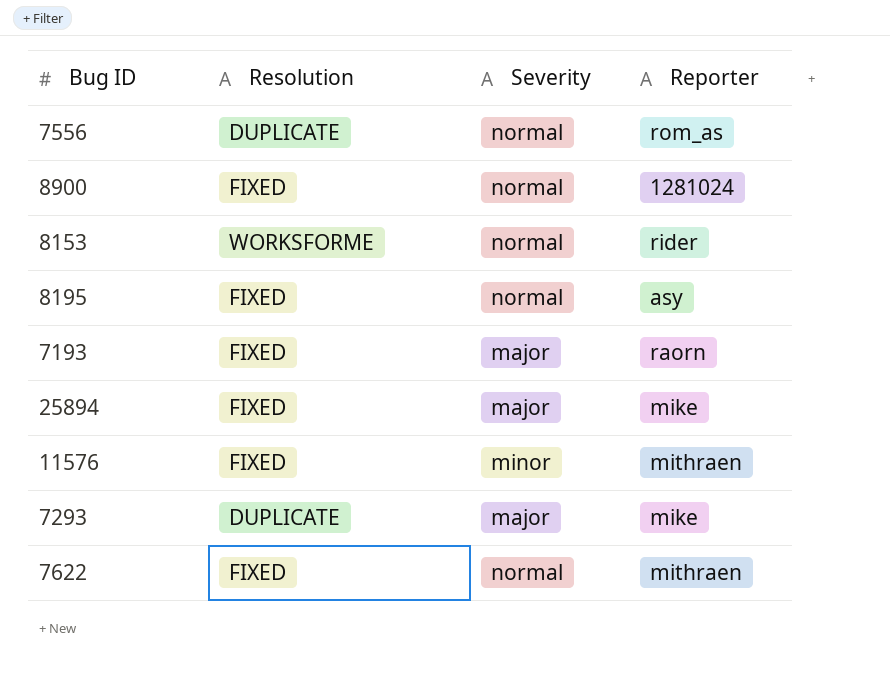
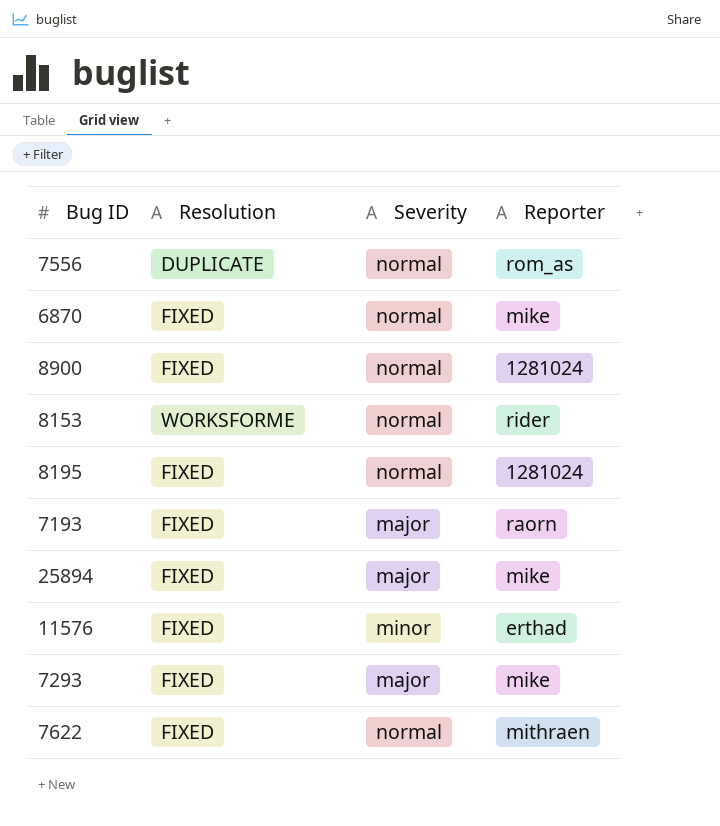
row 6870: none -> FIXED | normal | mike
8195 | Reporter: asy -> 1281024
11576 | Reporter: mithraen -> erthad
7293 | Resolution: DUPLICATE -> FIXED

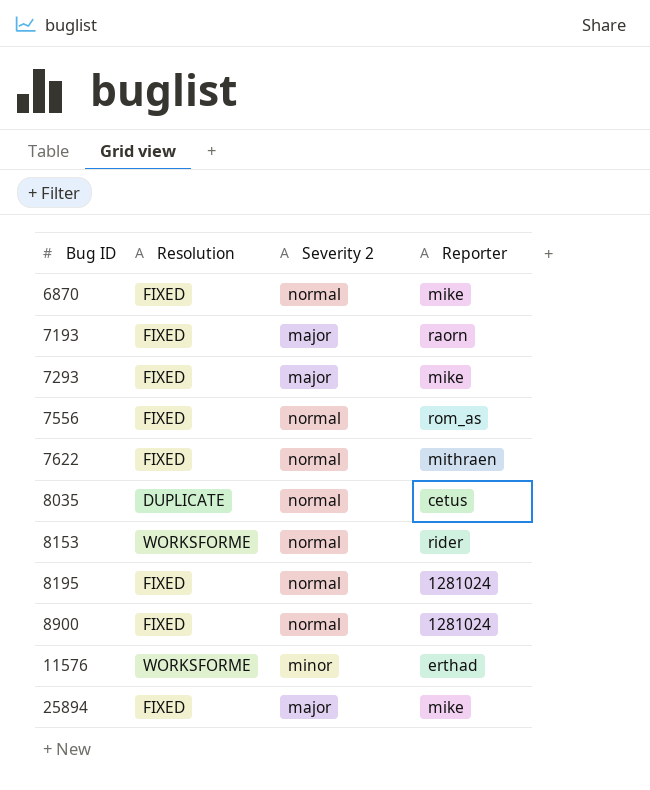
row order: none -> Bug ID ascending
column name: Severity -> Severity 2
7556 | Resolution: DUPLICATE -> FIXED
row 8035: none -> DUPLICATE | normal | cetus
11576 | Resolution: FIXED -> WORKSFORME

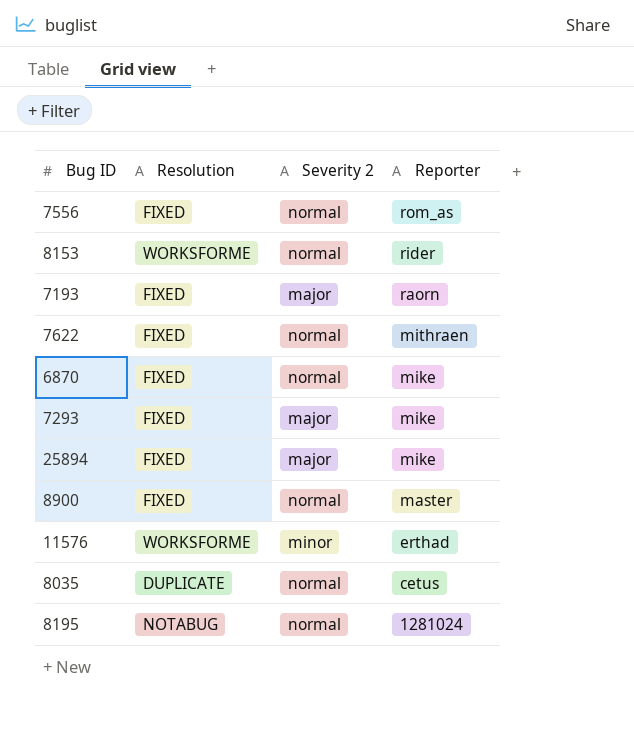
row order: Bug ID ascending -> Reporter descending
8900 | Reporter: 1281024 -> master
8195 | Resolution: FIXED -> NOTABUG

